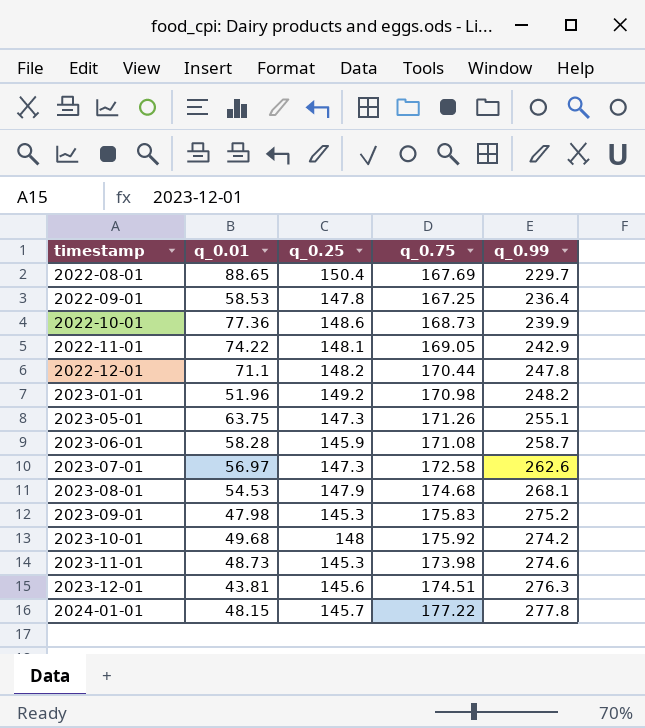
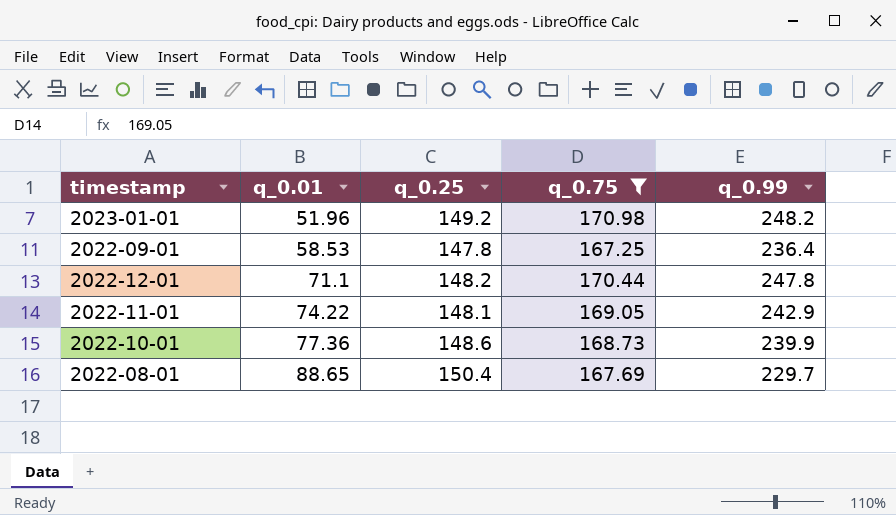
filter: none -> q_0.75 <= 170.98
row order: timestamp ascending -> q_0.01 ascending

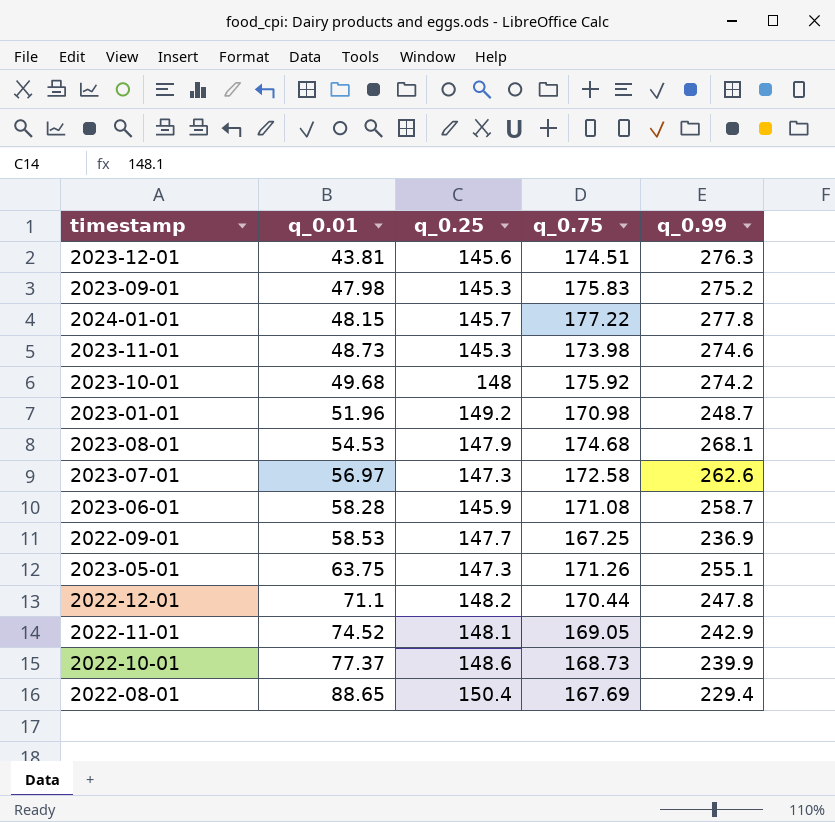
filter: q_0.75 <= 170.98 -> none
2023-01-01 | q_0.99: 248.2 -> 248.7
2022-09-01 | q_0.25: 147.8 -> 147.7
2022-09-01 | q_0.99: 236.4 -> 236.9
2022-11-01 | q_0.01: 74.22 -> 74.52
2022-10-01 | q_0.01: 77.36 -> 77.37
2022-08-01 | q_0.99: 229.7 -> 229.4

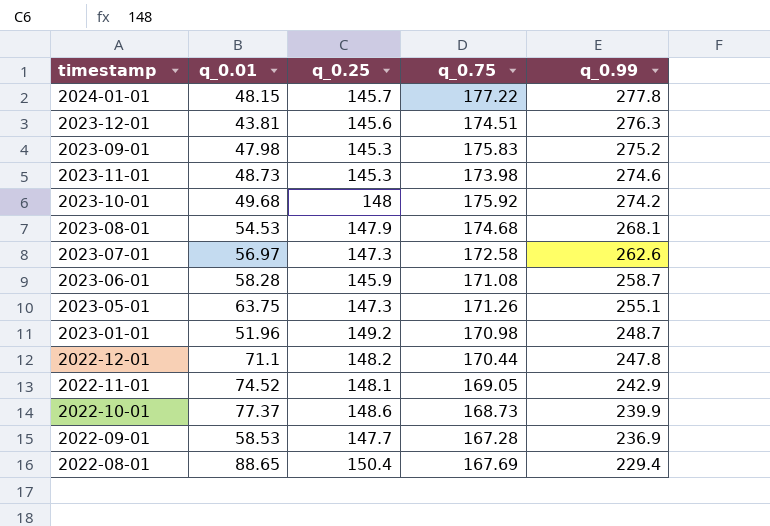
row order: q_0.01 ascending -> q_0.99 descending
2022-09-01 | q_0.75: 167.25 -> 167.28

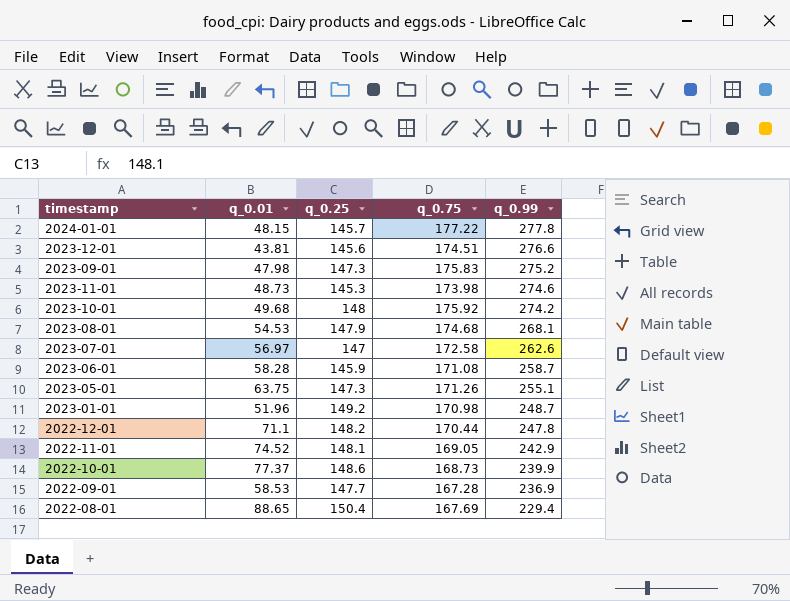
2023-12-01 | q_0.99: 276.3 -> 276.6
2023-09-01 | q_0.25: 145.3 -> 147.3
2023-07-01 | q_0.25: 147.3 -> 147

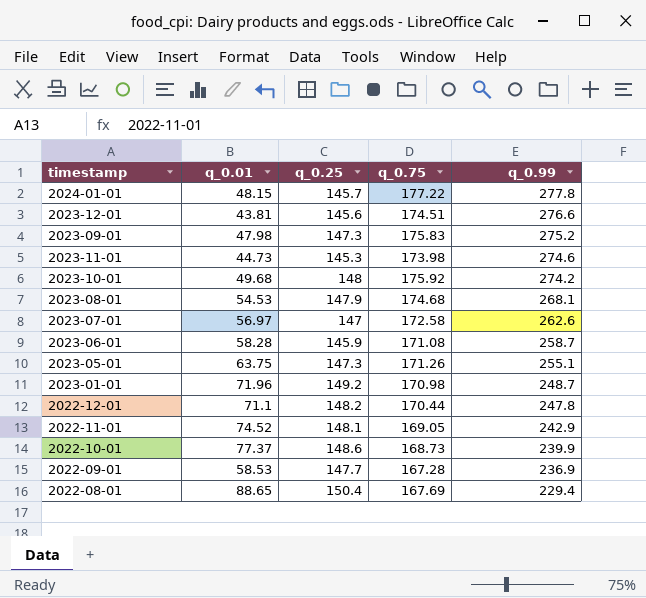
2023-11-01 | q_0.01: 48.73 -> 44.73
2023-01-01 | q_0.01: 51.96 -> 71.96

